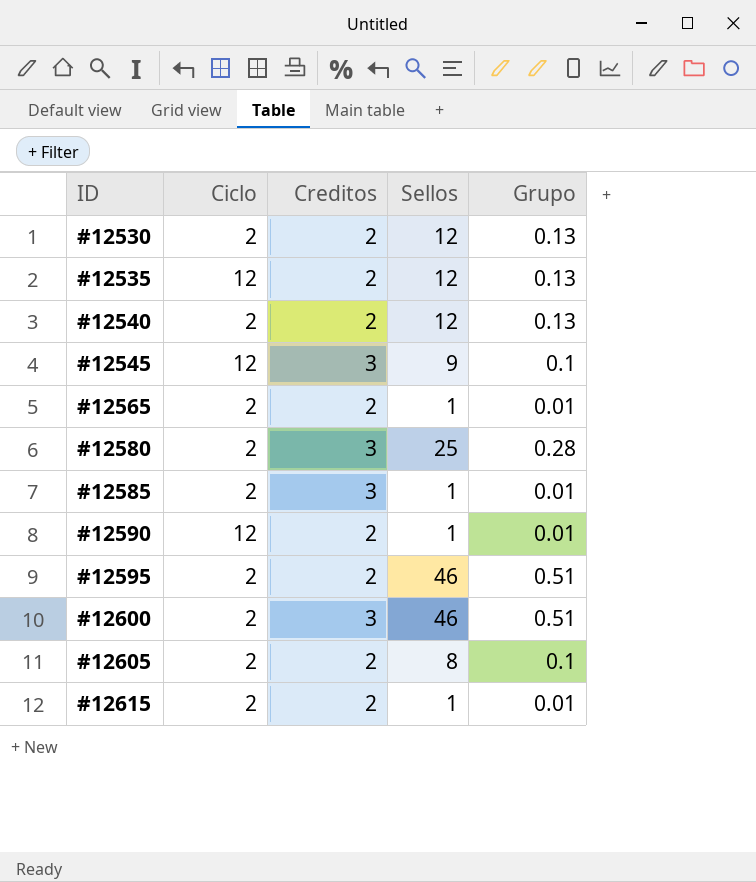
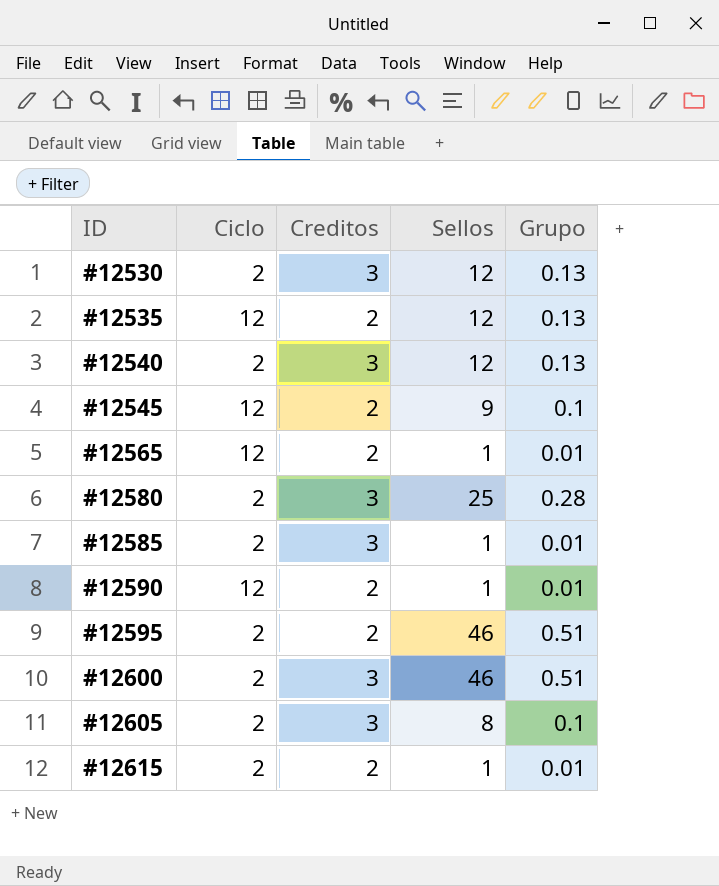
#12530 | Creditos: 2 -> 3
#12540 | Creditos: 2 -> 3
#12545 | Creditos: 3 -> 2
#12565 | Ciclo: 2 -> 12
#12605 | Creditos: 2 -> 3

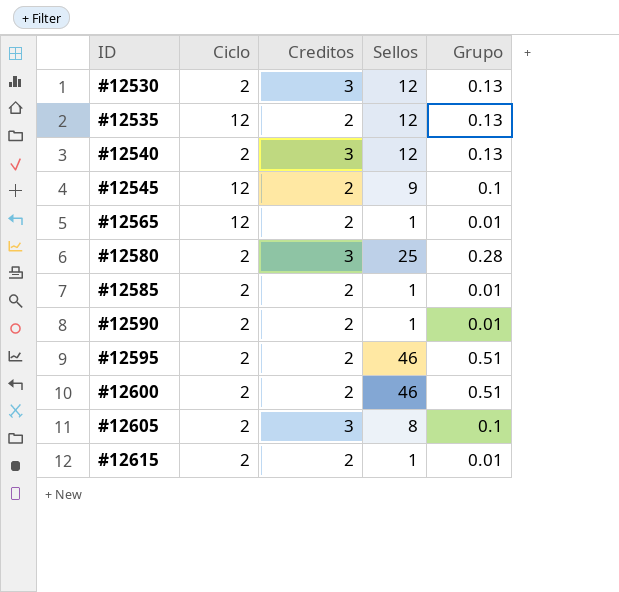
#12585 | Creditos: 3 -> 2
#12590 | Ciclo: 12 -> 2
#12600 | Creditos: 3 -> 2

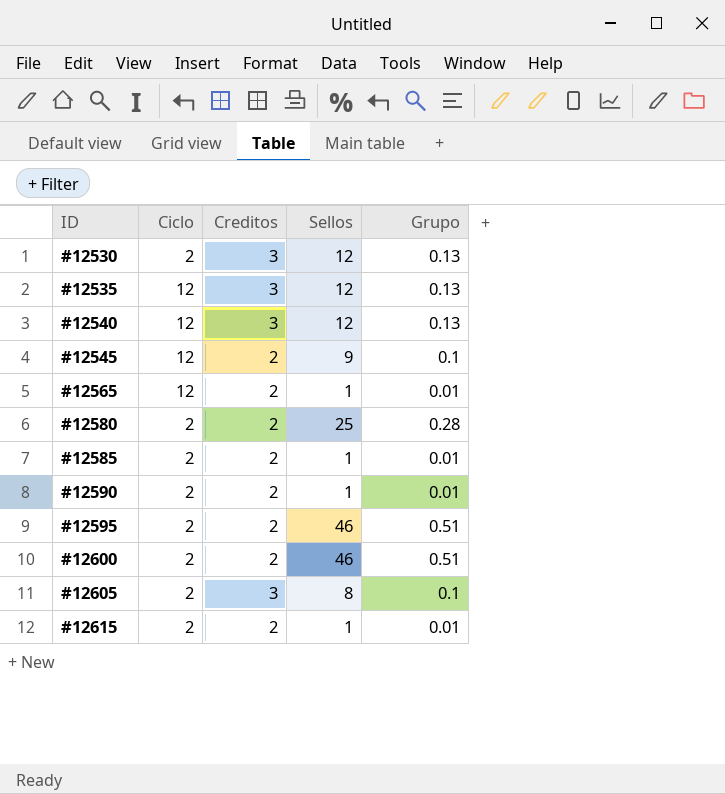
#12535 | Creditos: 2 -> 3
#12540 | Ciclo: 2 -> 12
#12580 | Creditos: 3 -> 2

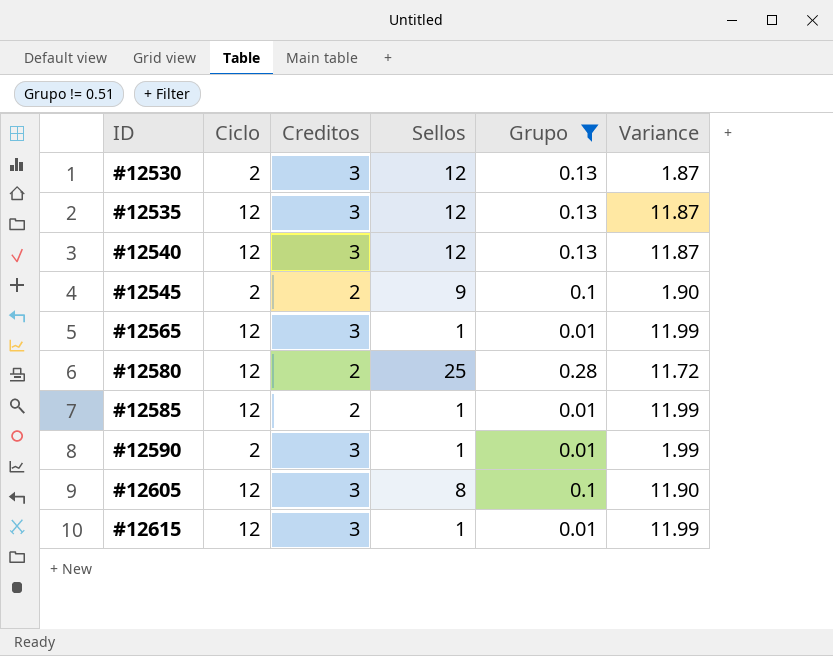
filter: none -> Grupo != 0.51
column Variance | formula: none -> [Ciclo] - [Grupo]
#12545 | Ciclo: 12 -> 2
#12565 | Creditos: 2 -> 3
#12580 | Ciclo: 2 -> 12
#12585 | Ciclo: 2 -> 12
#12590 | Creditos: 2 -> 3
#12605 | Ciclo: 2 -> 12
#12615 | Ciclo: 2 -> 12
#12615 | Creditos: 2 -> 3

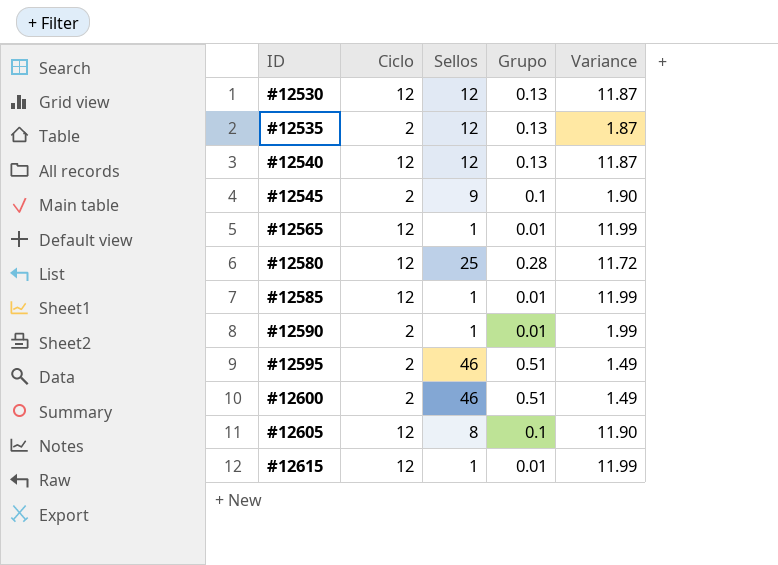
filter: Grupo != 0.51 -> none
column Creditos | position: 3 -> none
#12530 | Ciclo: 2 -> 12
#12530 | Variance: 1.87 -> 11.87
#12535 | Ciclo: 12 -> 2
#12535 | Variance: 11.87 -> 1.87

